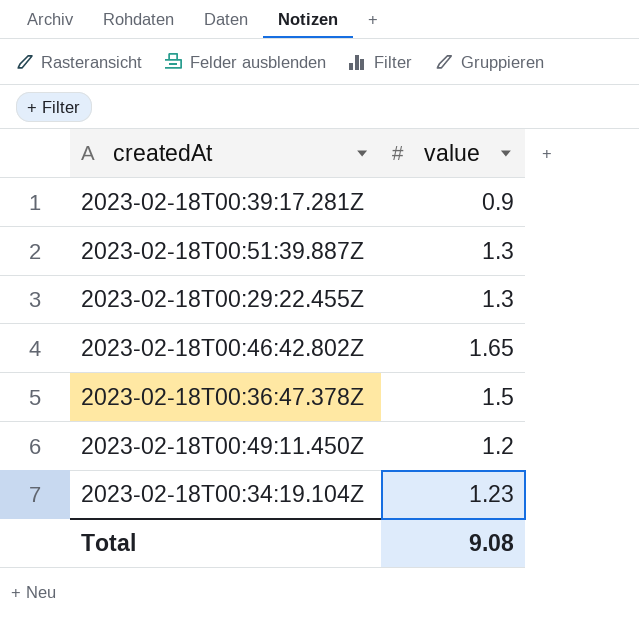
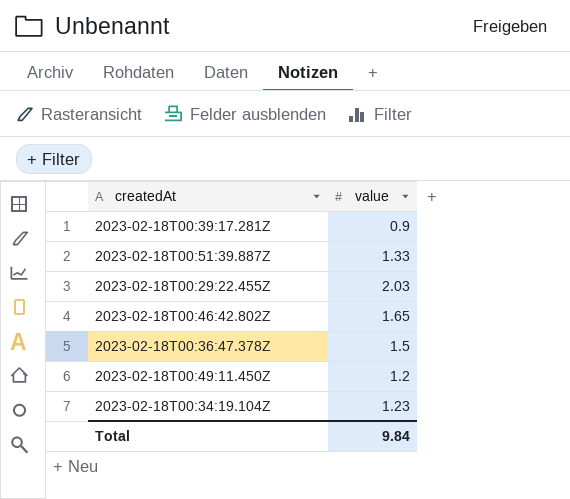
2023-02-18T00:51:39.887Z | value: 1.3 -> 1.33
2023-02-18T00:29:22.455Z | value: 1.3 -> 2.03
Total | value: 9.08 -> 9.84

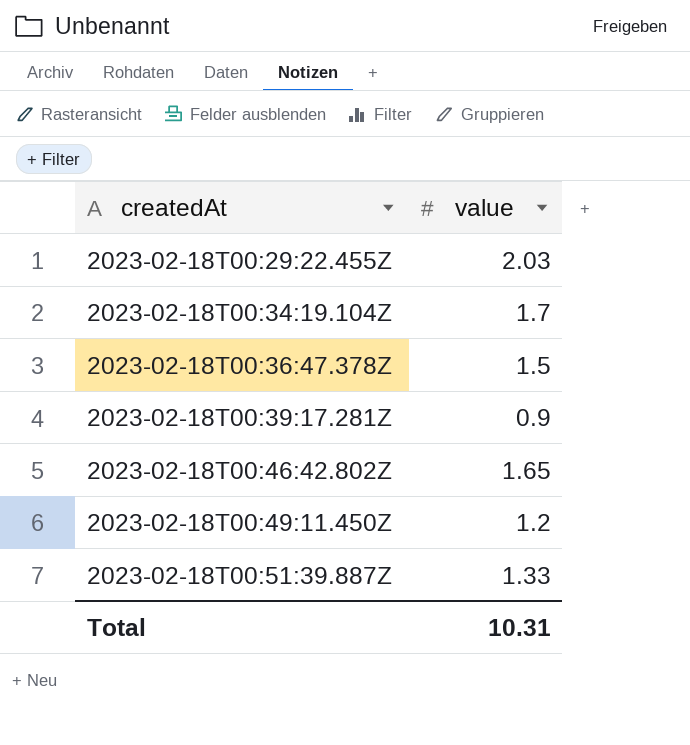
row order: none -> createdAt ascending
2023-02-18T00:34:19.104Z | value: 1.23 -> 1.7
Total | value: 9.84 -> 10.31

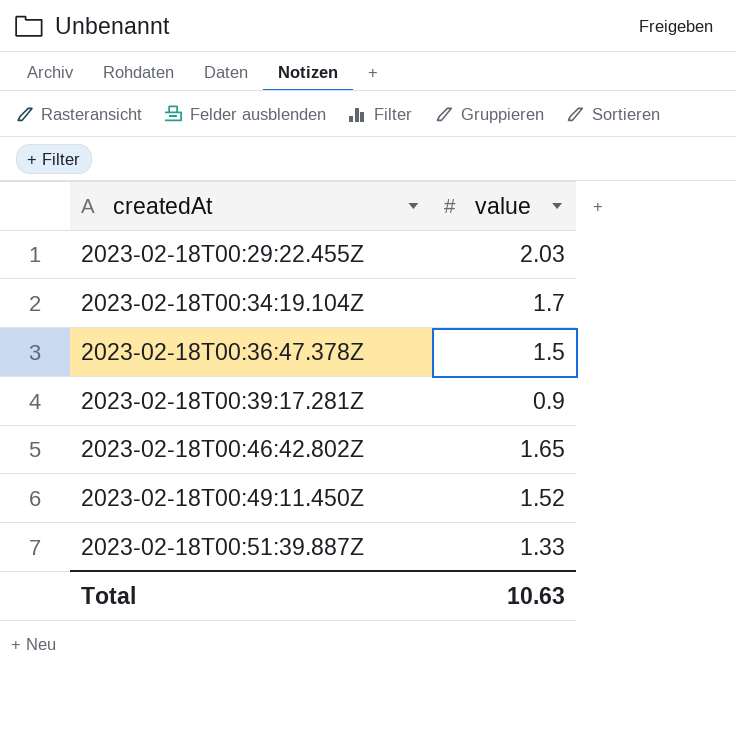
2023-02-18T00:49:11.450Z | value: 1.2 -> 1.52
Total | value: 10.31 -> 10.63

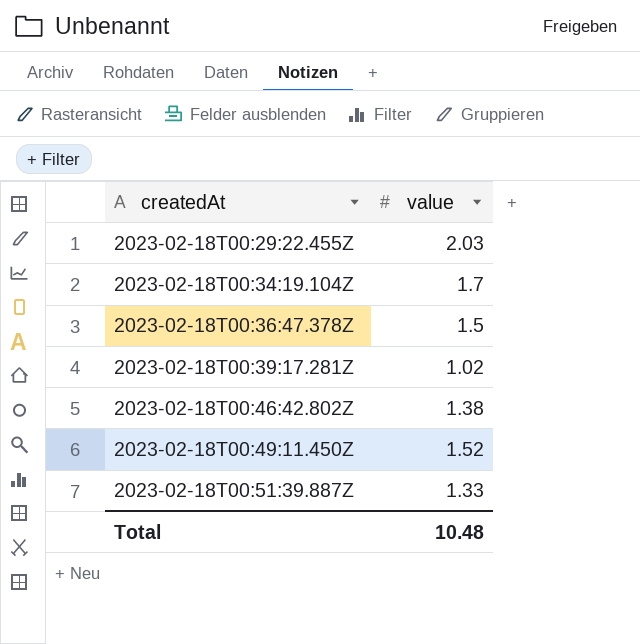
2023-02-18T00:39:17.281Z | value: 0.9 -> 1.02
2023-02-18T00:46:42.802Z | value: 1.65 -> 1.38
Total | value: 10.63 -> 10.48

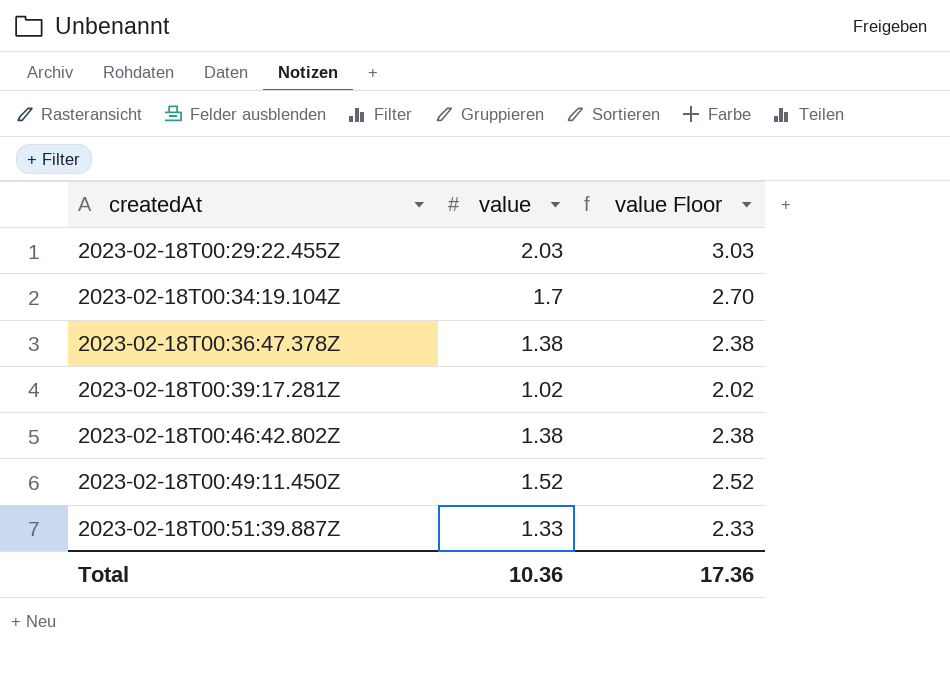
column value Floor | formula: none -> [value] + 1
2023-02-18T00:36:47.378Z | value: 1.5 -> 1.38
Total | value: 10.48 -> 10.36

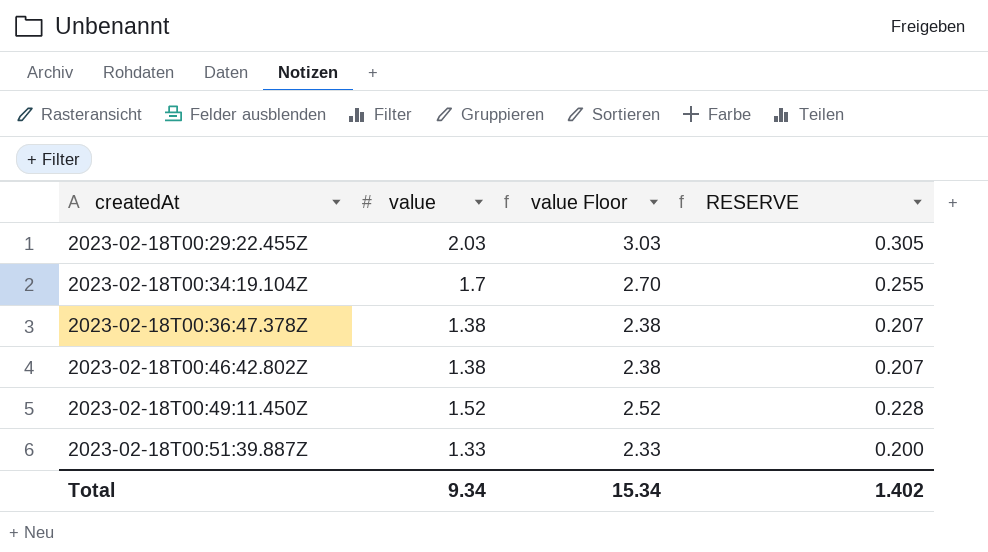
column RESERVE | formula: none -> [value] * 0.15
row 2023-02-18T00:39:17.281Z: 1.02 | 2.02 -> none
Total | value: 10.36 -> 9.34
Total | value Floor: 17.36 -> 15.34

